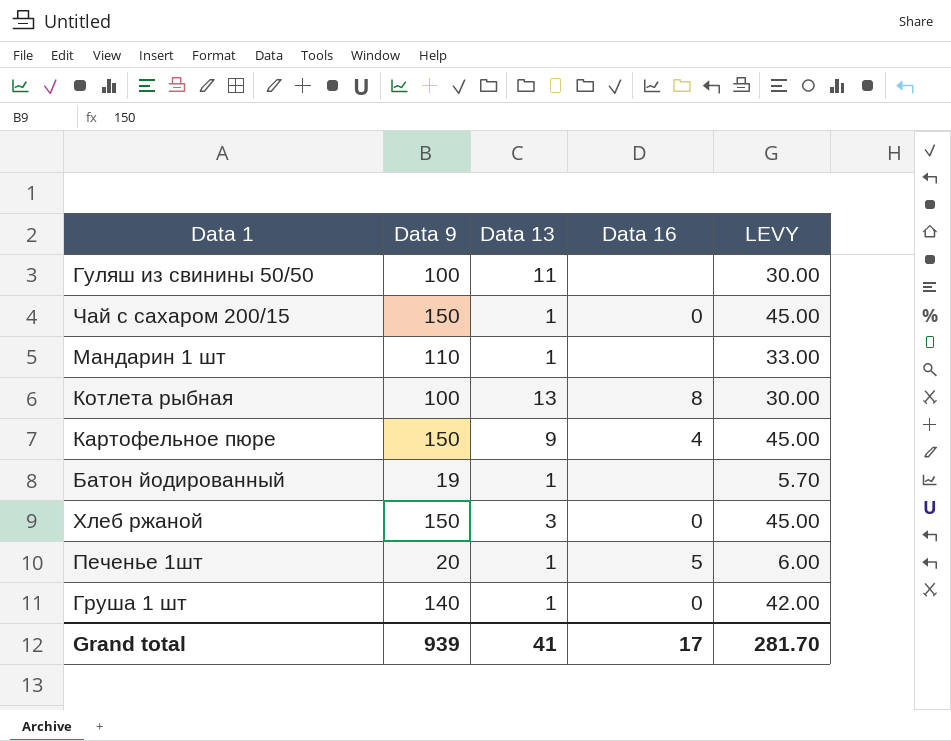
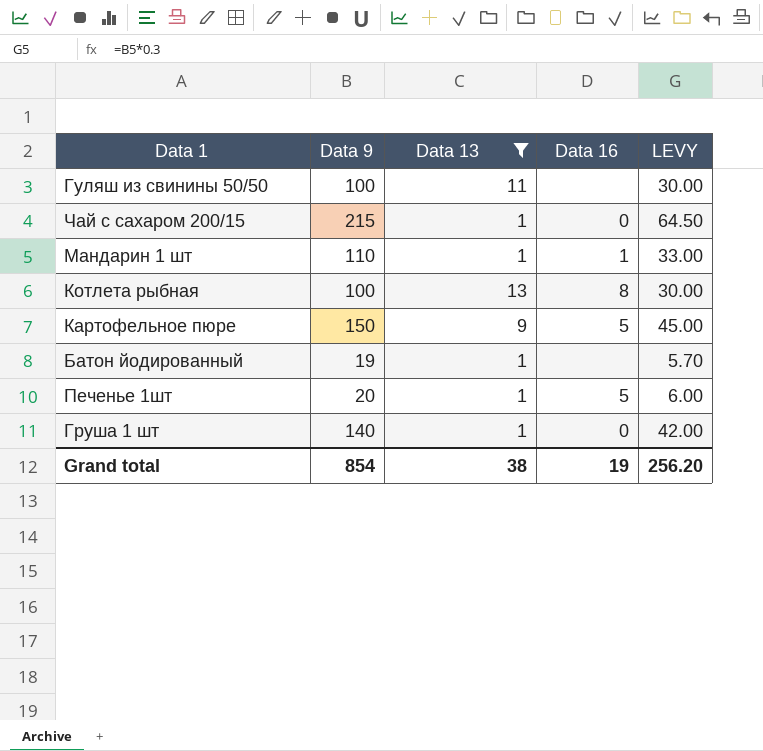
filter: none -> Data 13 != 3
Чай с сахаром 200/15 | Data 9: 150 -> 215
Чай с сахаром 200/15 | LEVY: 45.00 -> 64.50
Мандарин 1 шт | Data 16: none -> 1
Картофельное пюре | Data 16: 4 -> 5
Grand total | Data 9: 939 -> 854
Grand total | Data 13: 41 -> 38
Grand total | Data 16: 17 -> 19
Grand total | LEVY: 281.70 -> 256.20

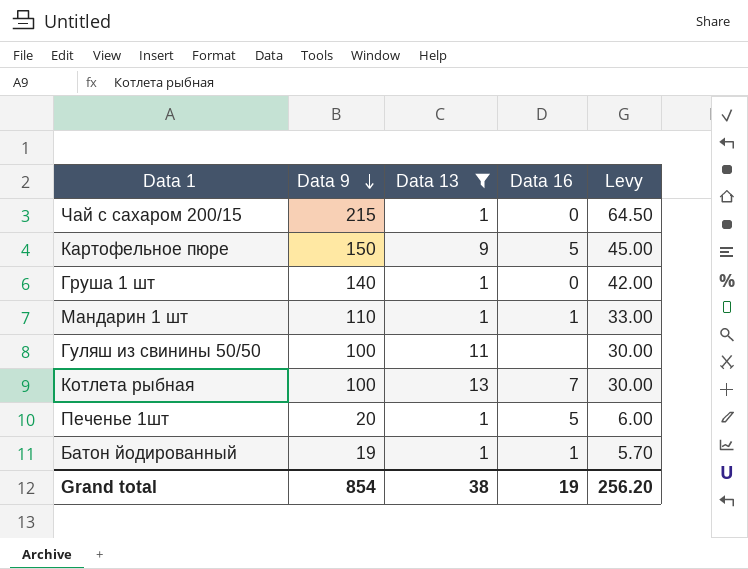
row order: none -> Data 9 descending
column name: LEVY -> Levy
Котлета рыбная | Data 16: 8 -> 7
Батон йодированный | Data 16: none -> 1

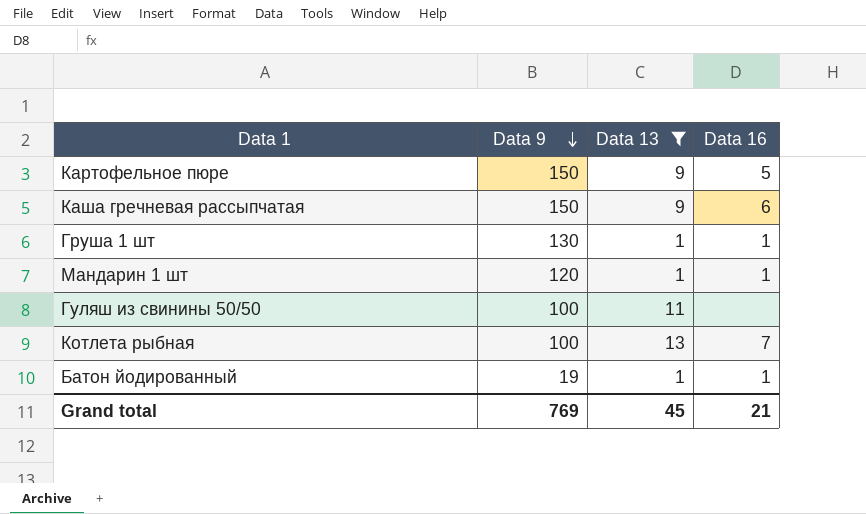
column Levy | formula: [Data 9] * 0.3 -> none
row Чай с сахаром 200/15: 215 | 1 | 0 | 64.50 -> none
row Печенье 1шт: 20 | 1 | 5 | 6.00 -> none
row Каша гречневая рассыпчатая: none -> 150 | 9 | 6
Груша 1 шт | Data 9: 140 -> 130
Груша 1 шт | Data 16: 0 -> 1
Мандарин 1 шт | Data 9: 110 -> 120
Grand total | Data 9: 854 -> 769
Grand total | Data 13: 38 -> 45
Grand total | Data 16: 19 -> 21

